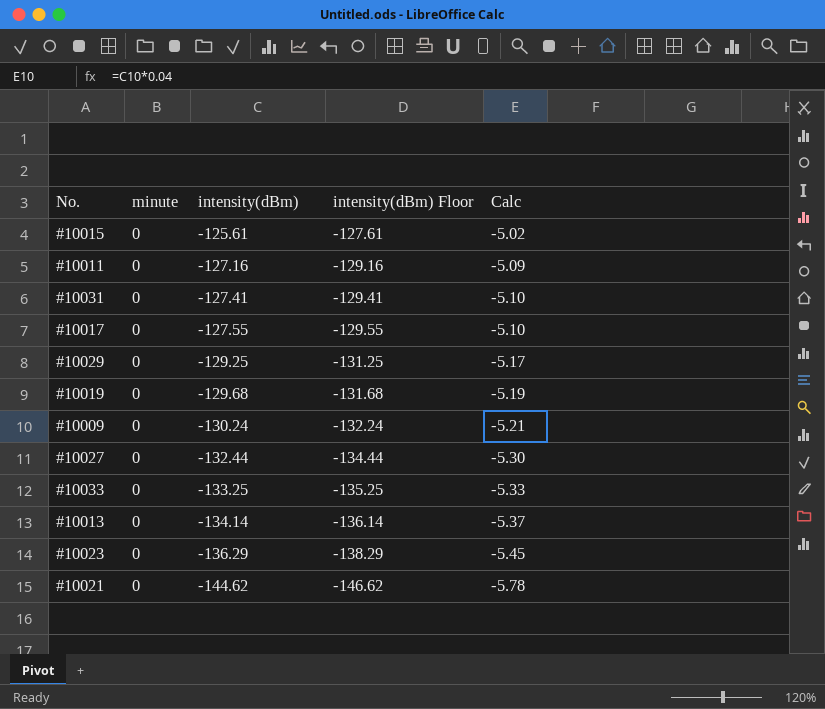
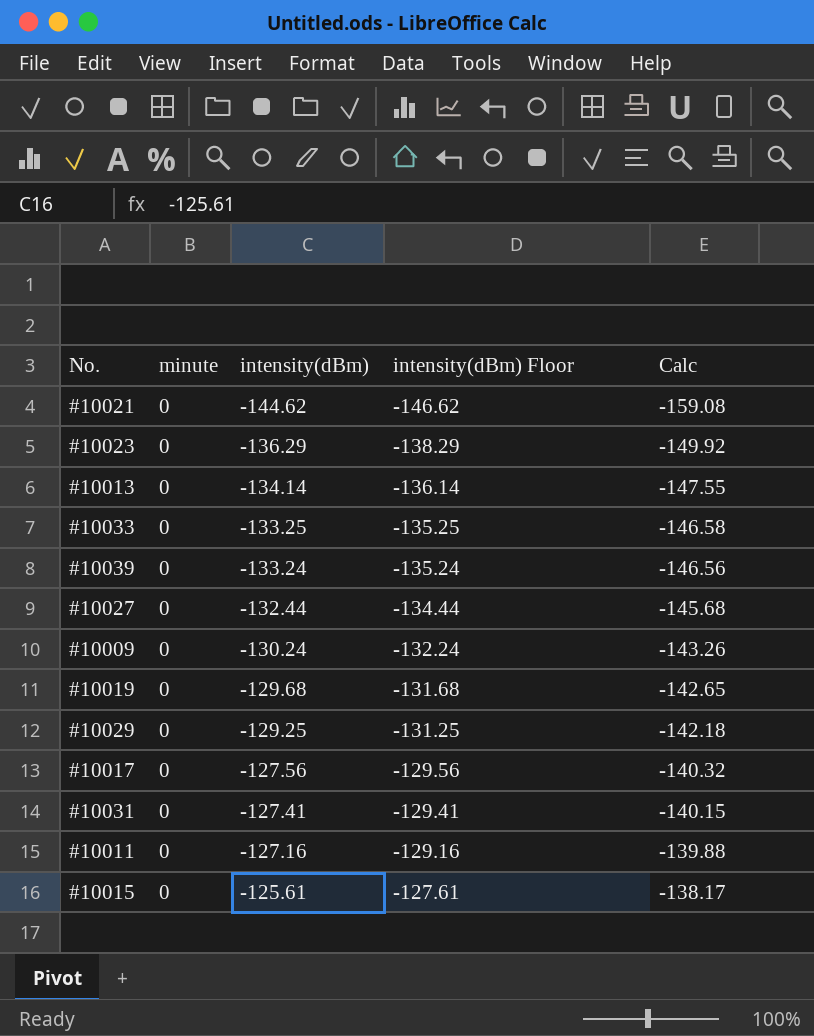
row order: intensity(dBm) descending -> intensity(dBm) ascending
column Calc | formula: [intensity(dBm)] * 0.04 -> [intensity(dBm)] * 1.1
row #10039: none -> 0 | -133.24 | -135.24 | -146.56
#10017 | intensity(dBm): -127.55 -> -127.56
#10017 | intensity(dBm) Floor: -129.55 -> -129.56

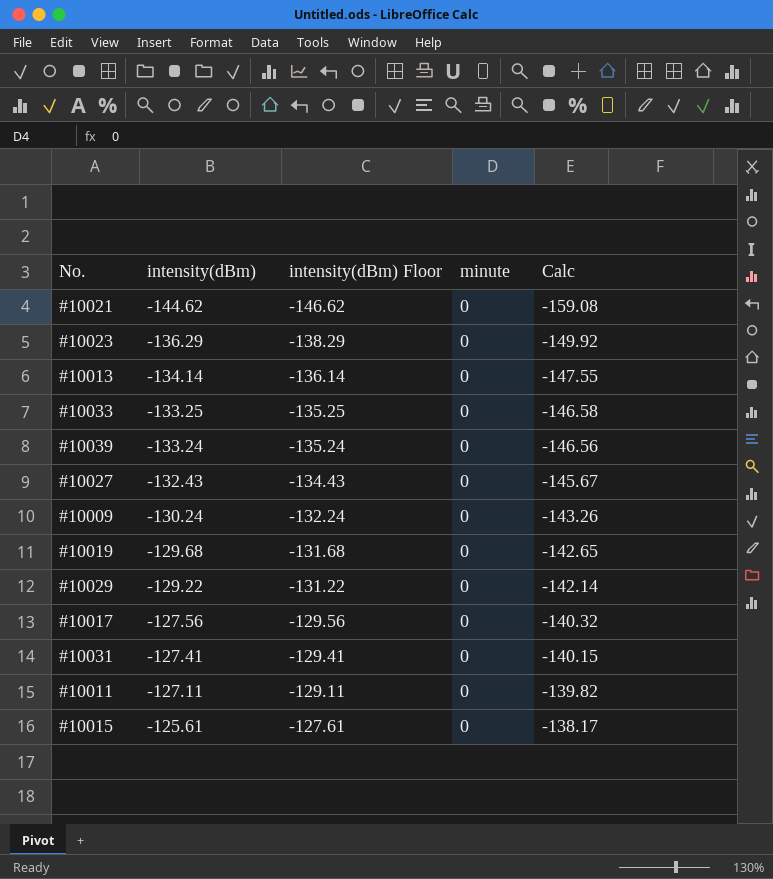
column minute | position: 2 -> 4
#10027 | intensity(dBm): -132.44 -> -132.43
#10027 | intensity(dBm) Floor: -134.44 -> -134.43
#10027 | Calc: -145.68 -> -145.67
#10029 | intensity(dBm): -129.25 -> -129.22
#10029 | intensity(dBm) Floor: -131.25 -> -131.22
#10029 | Calc: -142.18 -> -142.14
#10011 | intensity(dBm): -127.16 -> -127.11
#10011 | intensity(dBm) Floor: -129.16 -> -129.11
#10011 | Calc: -139.88 -> -139.82

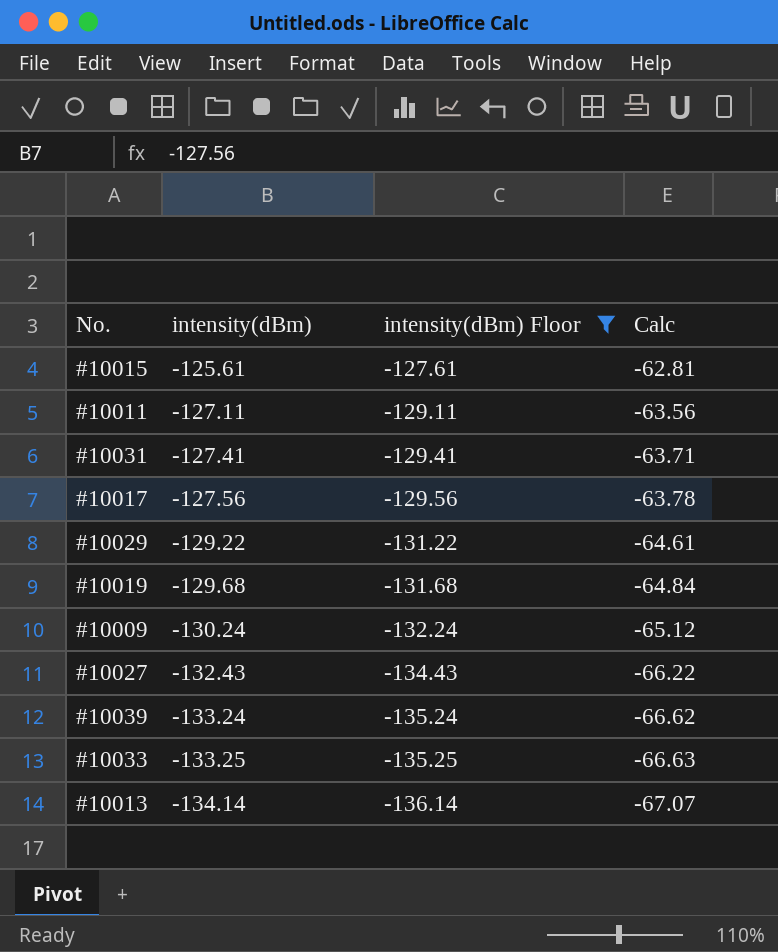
filter: none -> intensity(dBm) Floor >= -136.14
row order: intensity(dBm) ascending -> intensity(dBm) descending
column minute | position: 4 -> none
column Calc | formula: [intensity(dBm)] * 1.1 -> [intensity(dBm)] * 0.5

